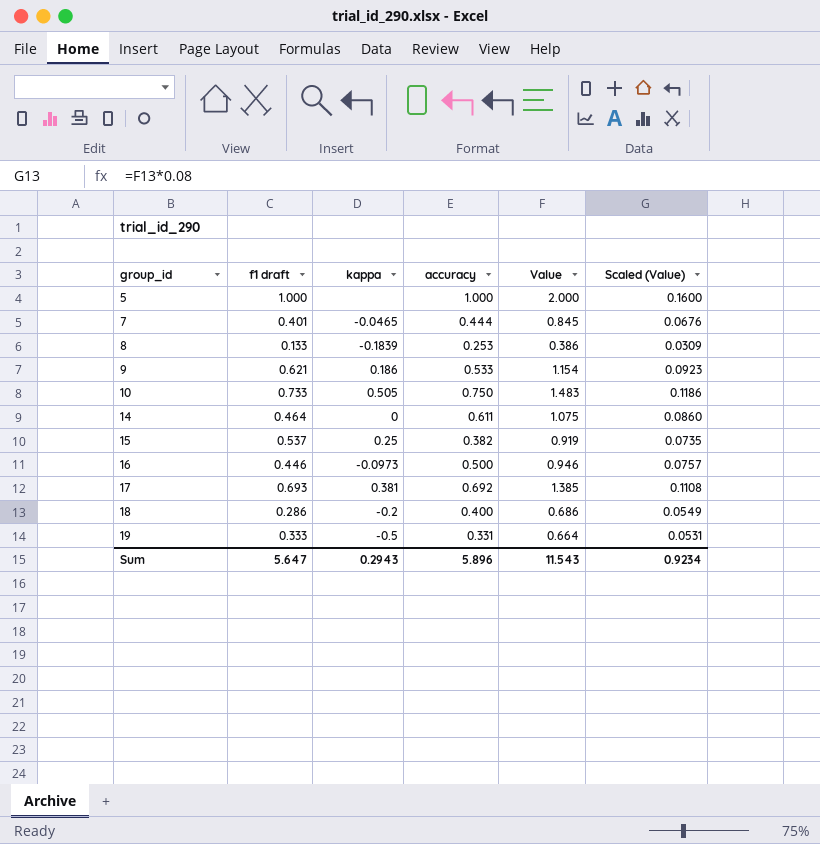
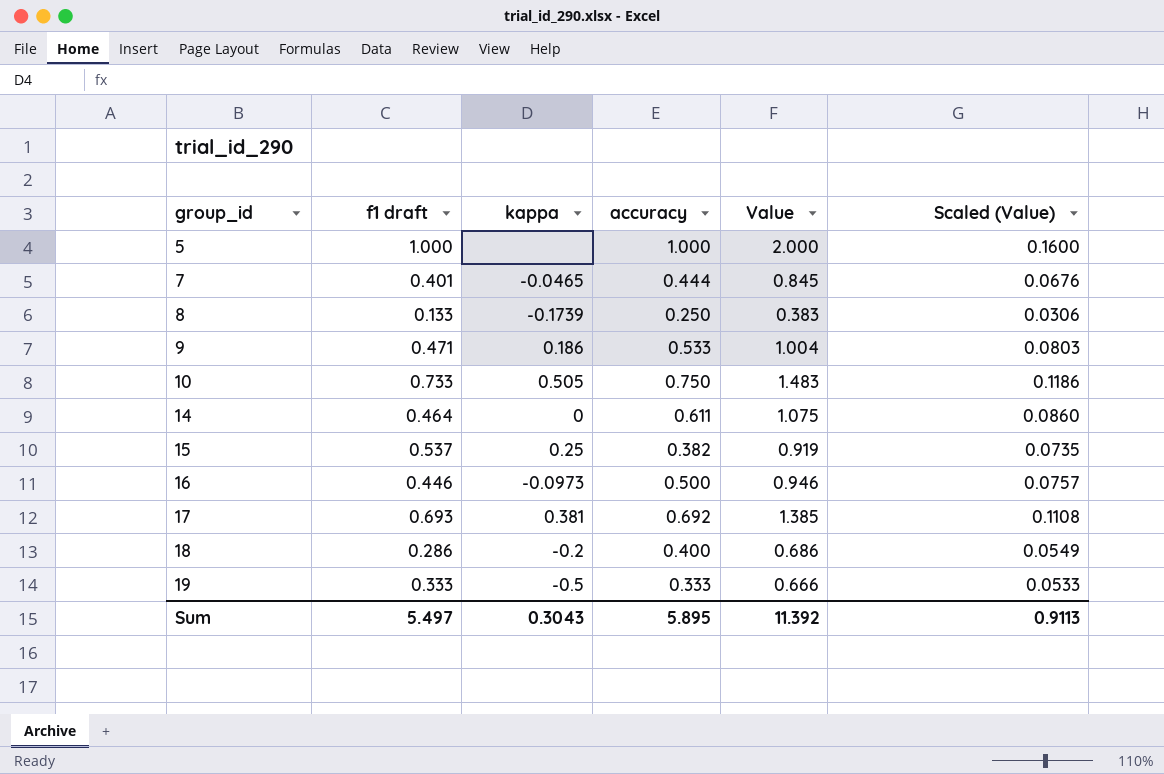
8 | kappa: -0.1839 -> -0.1739
8 | accuracy: 0.253 -> 0.250
8 | Value: 0.386 -> 0.383
8 | Scaled (Value): 0.0309 -> 0.0306
9 | f1 draft: 0.621 -> 0.471
9 | Value: 1.154 -> 1.004
9 | Scaled (Value): 0.0923 -> 0.0803
19 | accuracy: 0.331 -> 0.333
19 | Value: 0.664 -> 0.666
19 | Scaled (Value): 0.0531 -> 0.0533
Sum | f1 draft: 5.647 -> 5.497
Sum | kappa: 0.2943 -> 0.3043
Sum | accuracy: 5.896 -> 5.895
Sum | Value: 11.543 -> 11.392
Sum | Scaled (Value): 0.9234 -> 0.9113

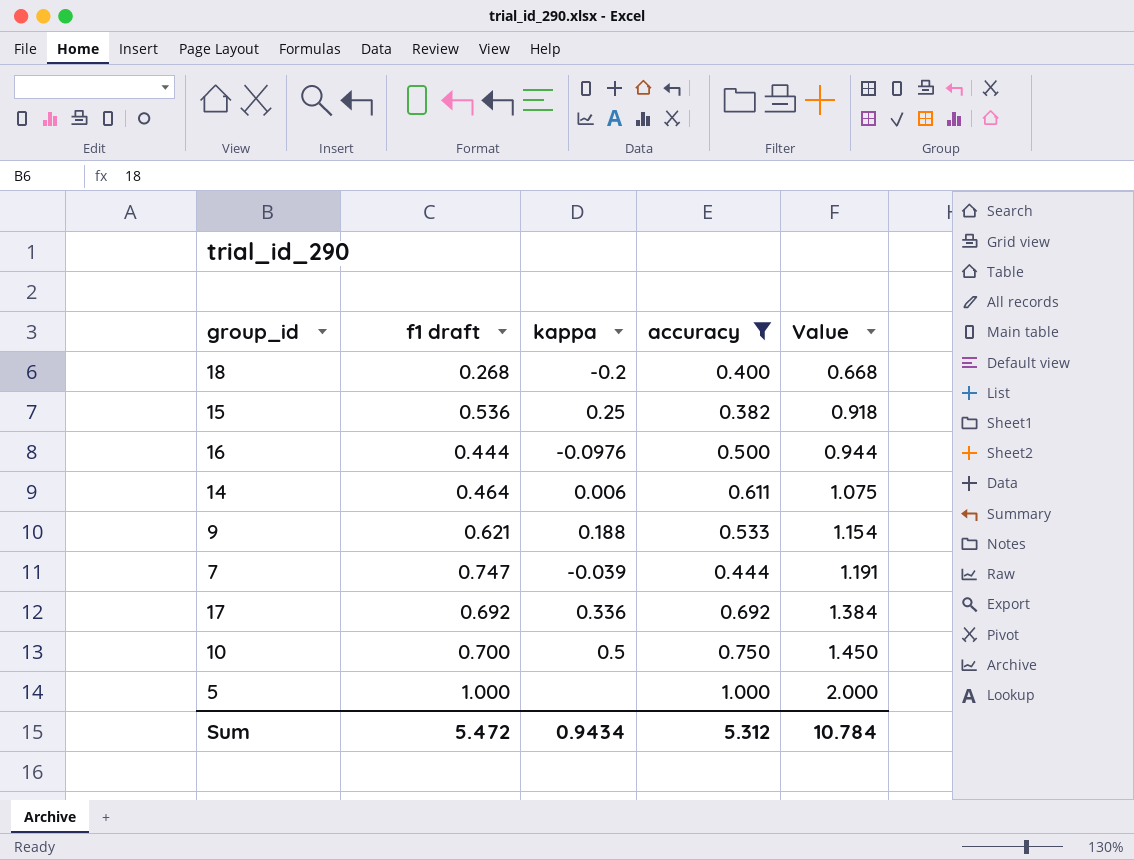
filter: none -> accuracy >= 0.382
row order: group_id ascending -> Value ascending
column Scaled (Value) | formula: [Value] * 0.08 -> none
18 | f1 draft: 0.286 -> 0.268
18 | Value: 0.686 -> 0.668
15 | f1 draft: 0.537 -> 0.536
15 | Value: 0.919 -> 0.918
16 | f1 draft: 0.446 -> 0.444
16 | kappa: -0.0973 -> -0.0976
16 | Value: 0.946 -> 0.944
14 | kappa: 0 -> 0.006
9 | f1 draft: 0.471 -> 0.621
9 | kappa: 0.186 -> 0.188
9 | Value: 1.004 -> 1.154
7 | f1 draft: 0.401 -> 0.747
7 | kappa: -0.0465 -> -0.039
7 | Value: 0.845 -> 1.191
17 | f1 draft: 0.693 -> 0.692
17 | kappa: 0.381 -> 0.336
17 | Value: 1.385 -> 1.384
10 | f1 draft: 0.733 -> 0.700
10 | kappa: 0.505 -> 0.5
10 | Value: 1.483 -> 1.450
Sum | f1 draft: 5.497 -> 5.472
Sum | kappa: 0.3043 -> 0.9434
Sum | accuracy: 5.895 -> 5.312
Sum | Value: 11.392 -> 10.784

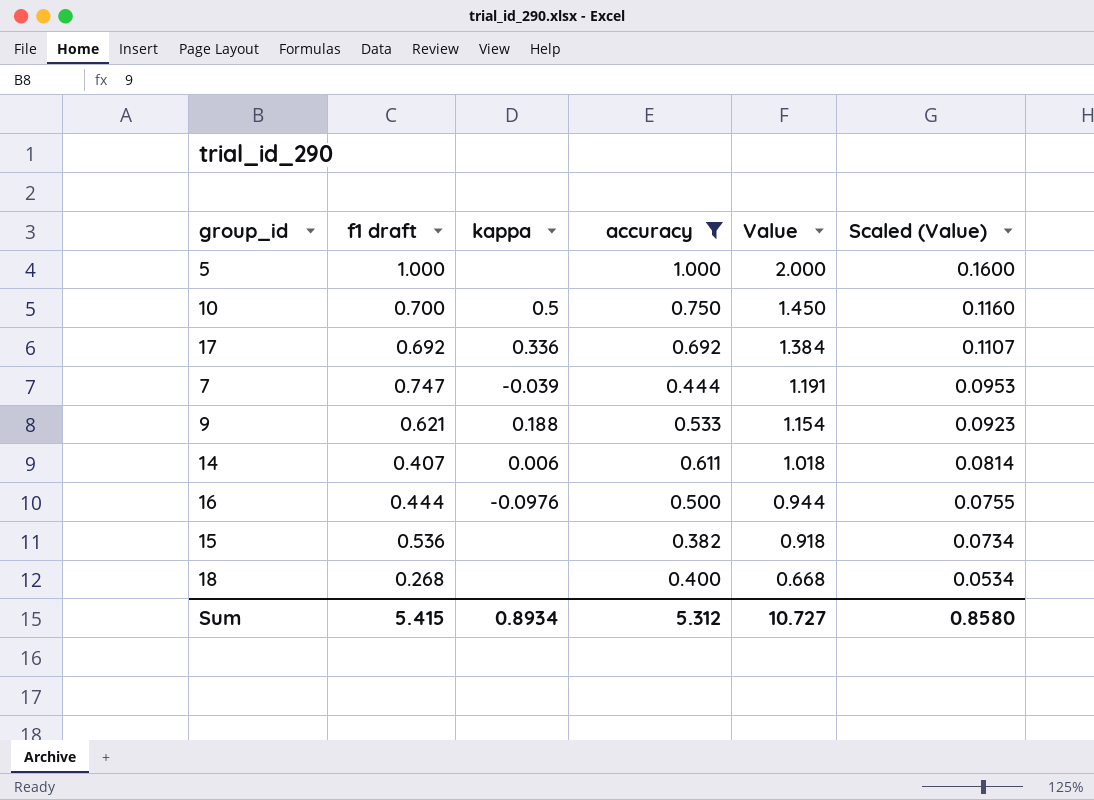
row order: Value ascending -> Value descending
column Scaled (Value) | formula: none -> [Value] * 0.08
14 | f1 draft: 0.464 -> 0.407
14 | Value: 1.075 -> 1.018
15 | kappa: 0.25 -> none
18 | kappa: -0.2 -> none
Sum | f1 draft: 5.472 -> 5.415
Sum | kappa: 0.9434 -> 0.8934
Sum | Value: 10.784 -> 10.727

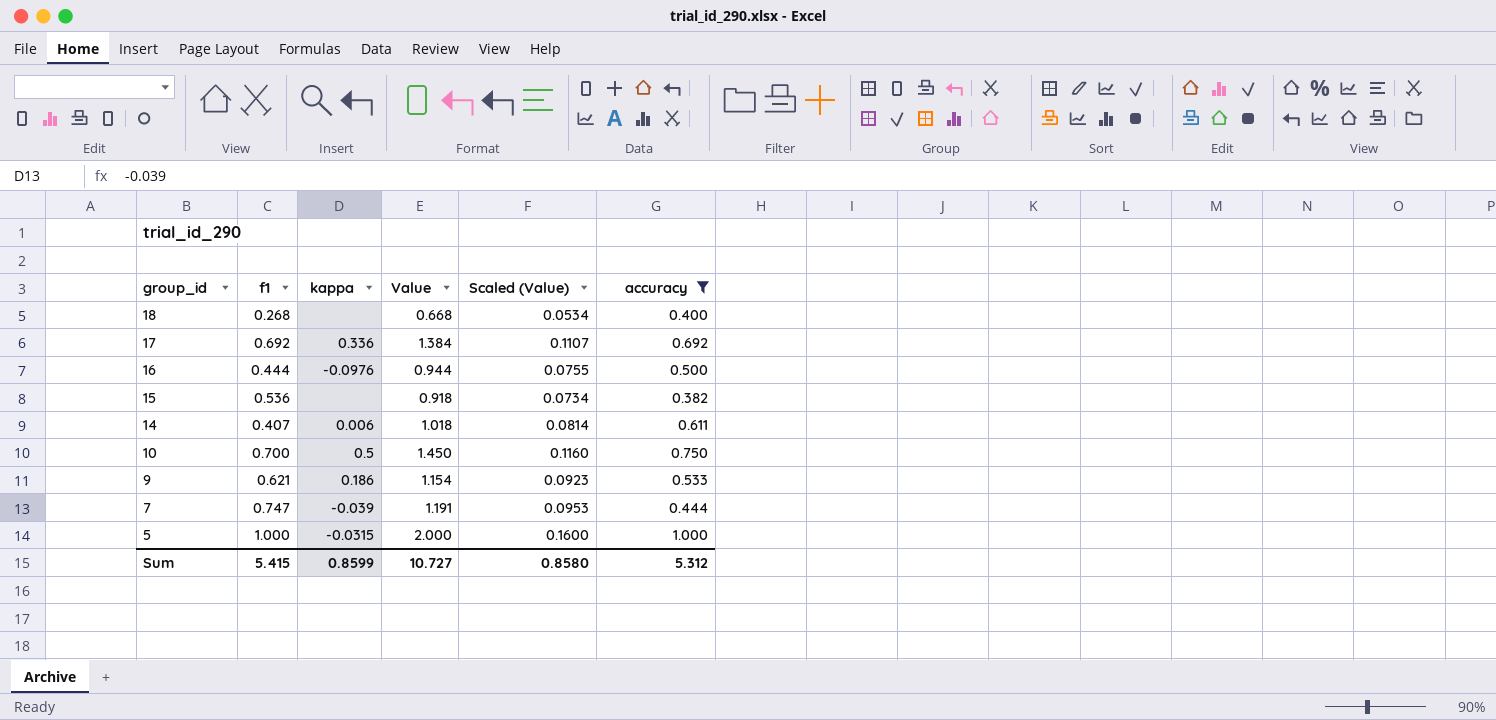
row order: Value descending -> group_id descending
column name: f1 draft -> f1
column accuracy | position: 4 -> 6
9 | kappa: 0.188 -> 0.186
5 | kappa: none -> -0.0315
Sum | kappa: 0.8934 -> 0.8599

